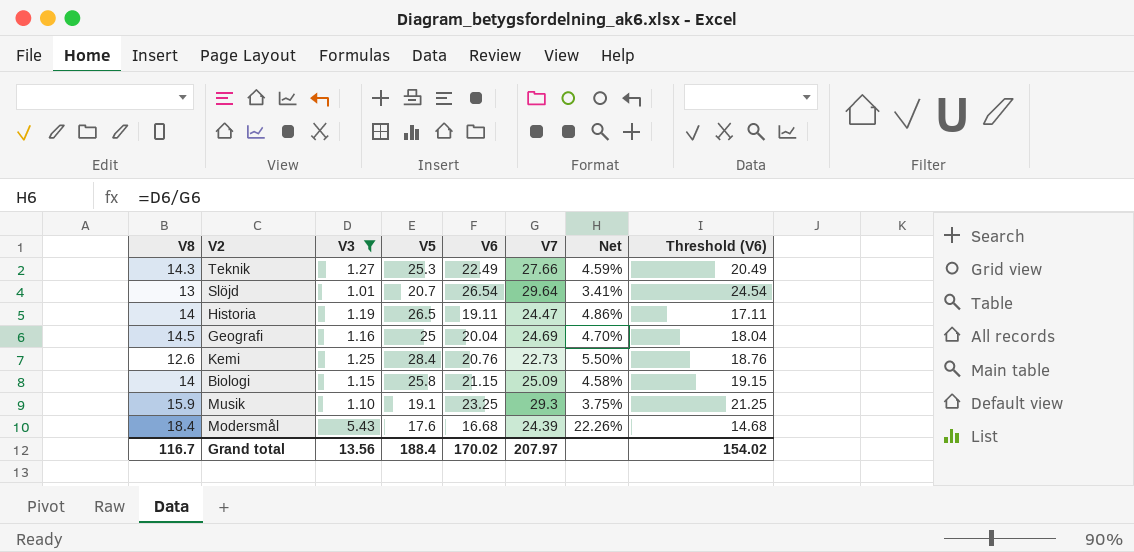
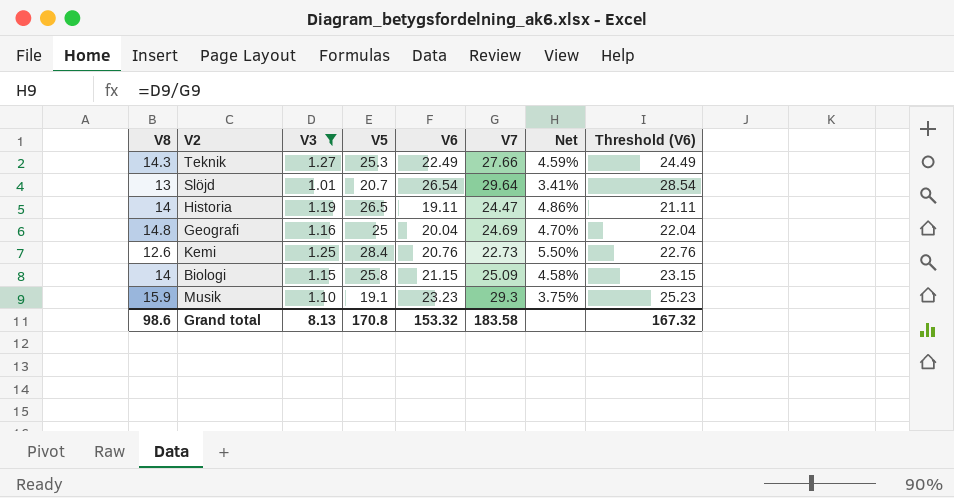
column Threshold (V6) | formula: [V6] - 2 -> [V6] + 2
row Modersmål: 18.4 | 5.43 | 17.6 | 16.68 | 24.39 | 22.26% | 14.68 -> none
Geografi | V8: 14.5 -> 14.8
Musik | V6: 23.25 -> 23.23
Grand total | V8: 116.7 -> 98.6
Grand total | V3: 13.56 -> 8.13
Grand total | V5: 188.4 -> 170.8
Grand total | V6: 170.02 -> 153.32
Grand total | V7: 207.97 -> 183.58
Grand total | Threshold (V6): 154.02 -> 167.32

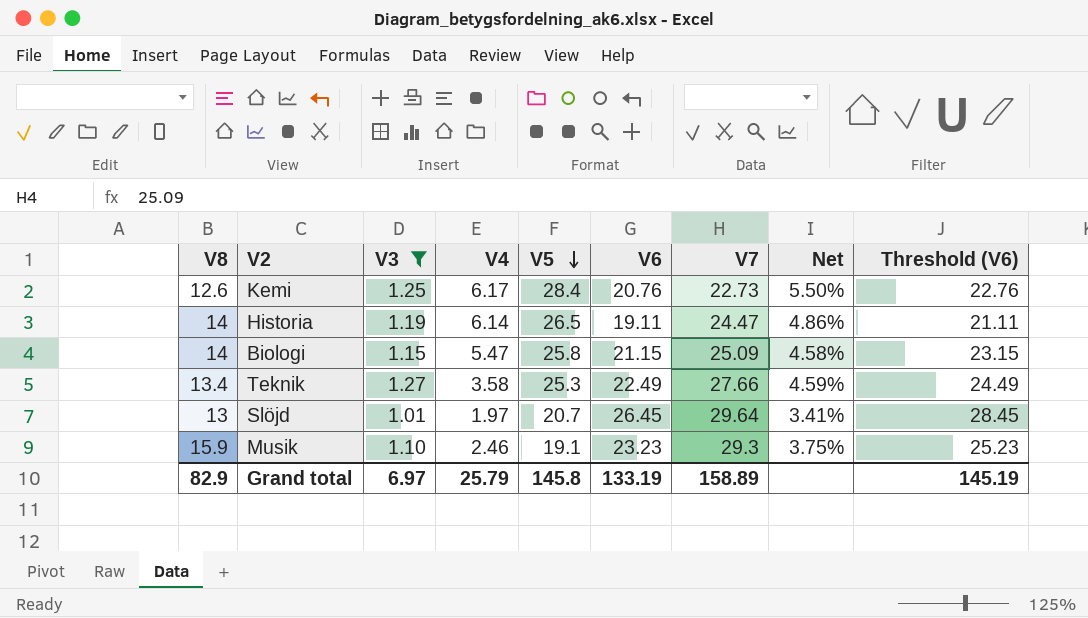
row order: none -> V5 descending
column V4 | position: none -> 4
row Geografi: 14.8 | 1.16 | 25 | 20.04 | 24.69 | 4.70% | 22.04 -> none
Teknik | V8: 14.3 -> 13.4
Slöjd | V6: 26.54 -> 26.45
Slöjd | Threshold (V6): 28.54 -> 28.45
Grand total | V8: 98.6 -> 82.9
Grand total | V3: 8.13 -> 6.97
Grand total | V5: 170.8 -> 145.8
Grand total | V6: 153.32 -> 133.19
Grand total | V7: 183.58 -> 158.89
Grand total | Threshold (V6): 167.32 -> 145.19

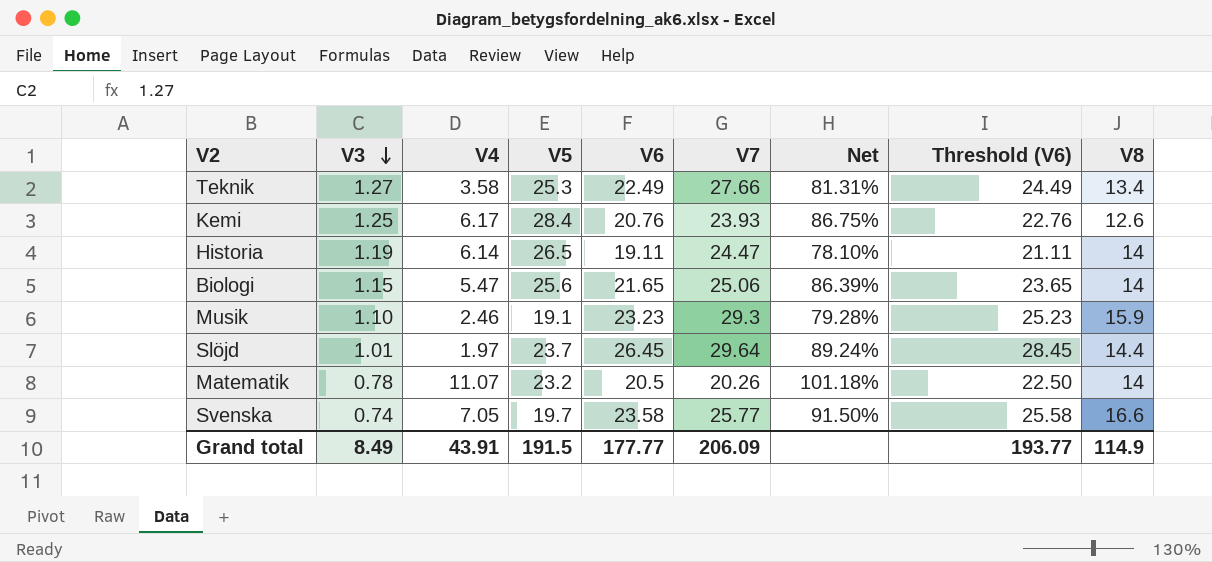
filter: V3 >= 1.01 -> none
row order: V5 descending -> V3 descending
column Net | formula: [V3] / [V7] -> [V6] / [V7]
column V8 | position: 1 -> 9
Kemi | V7: 22.73 -> 23.93
Biologi | V5: 25.8 -> 25.6
Biologi | V6: 21.15 -> 21.65
Biologi | V7: 25.09 -> 25.06
Biologi | Threshold (V6): 23.15 -> 23.65
Slöjd | V5: 20.7 -> 23.7
Slöjd | V8: 13 -> 14.4
Grand total | V3: 6.97 -> 8.49
Grand total | V4: 25.79 -> 43.91
Grand total | V5: 145.8 -> 191.5
Grand total | V6: 133.19 -> 177.77
Grand total | V7: 158.89 -> 206.09
Grand total | Threshold (V6): 145.19 -> 193.77
Grand total | V8: 82.9 -> 114.9

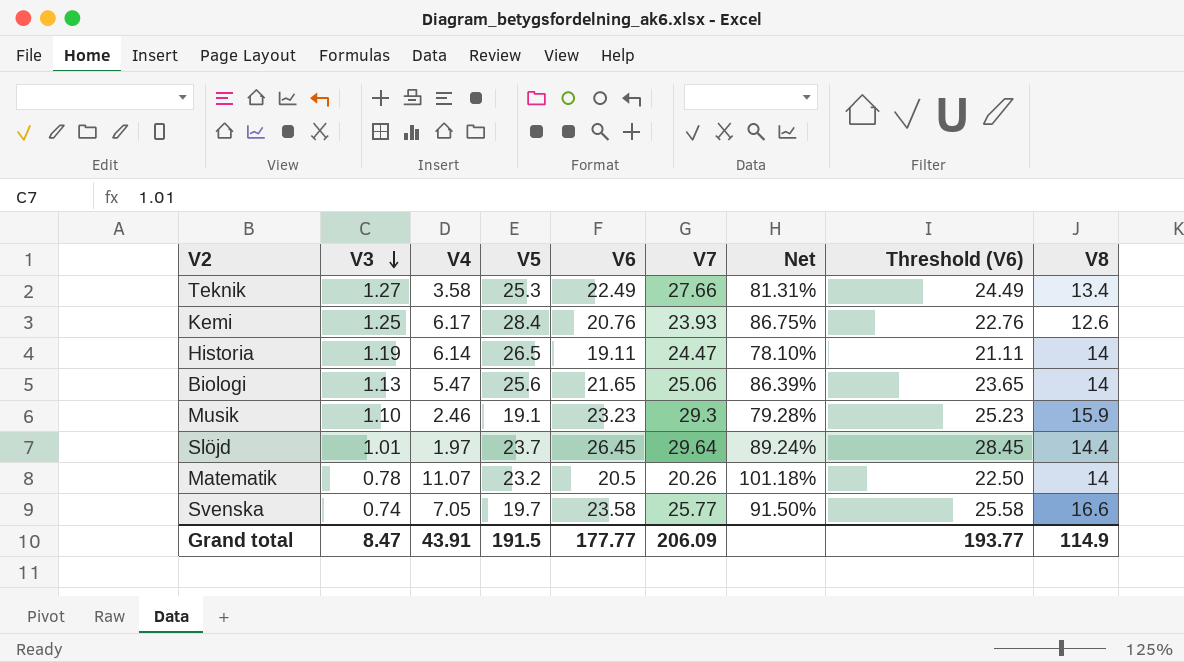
Biologi | V3: 1.15 -> 1.13
Grand total | V3: 8.49 -> 8.47

